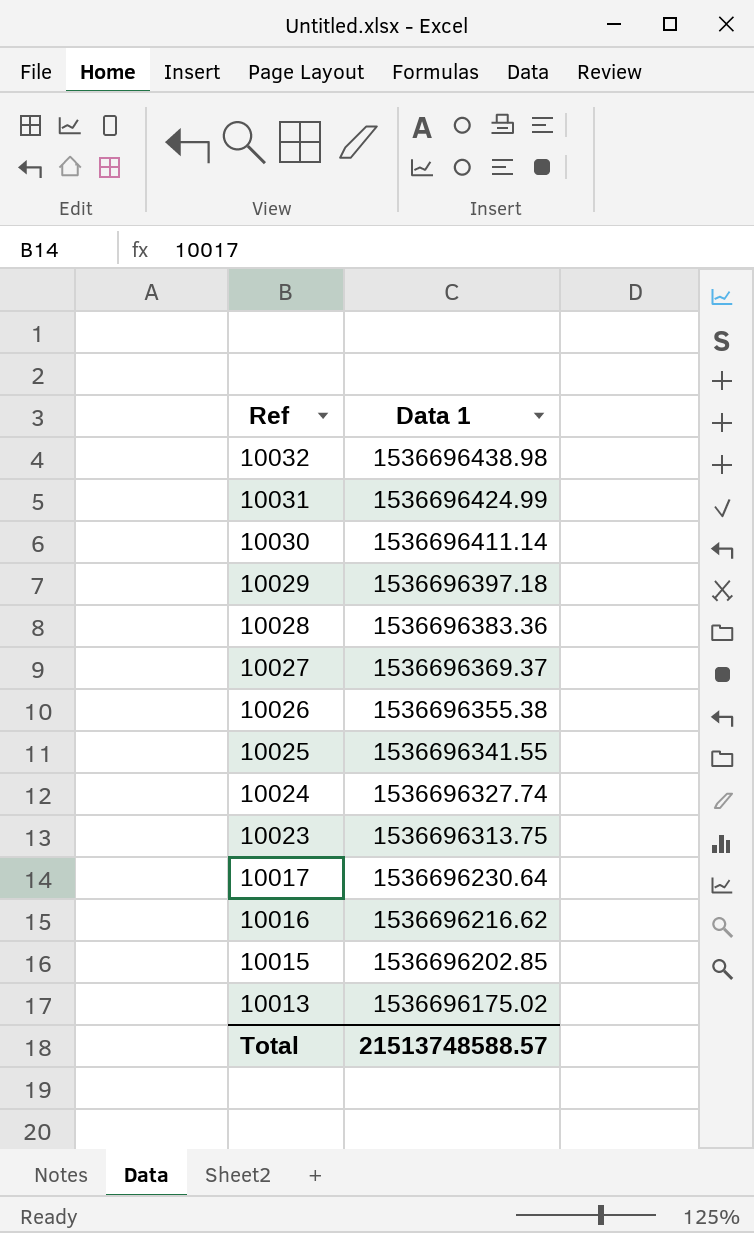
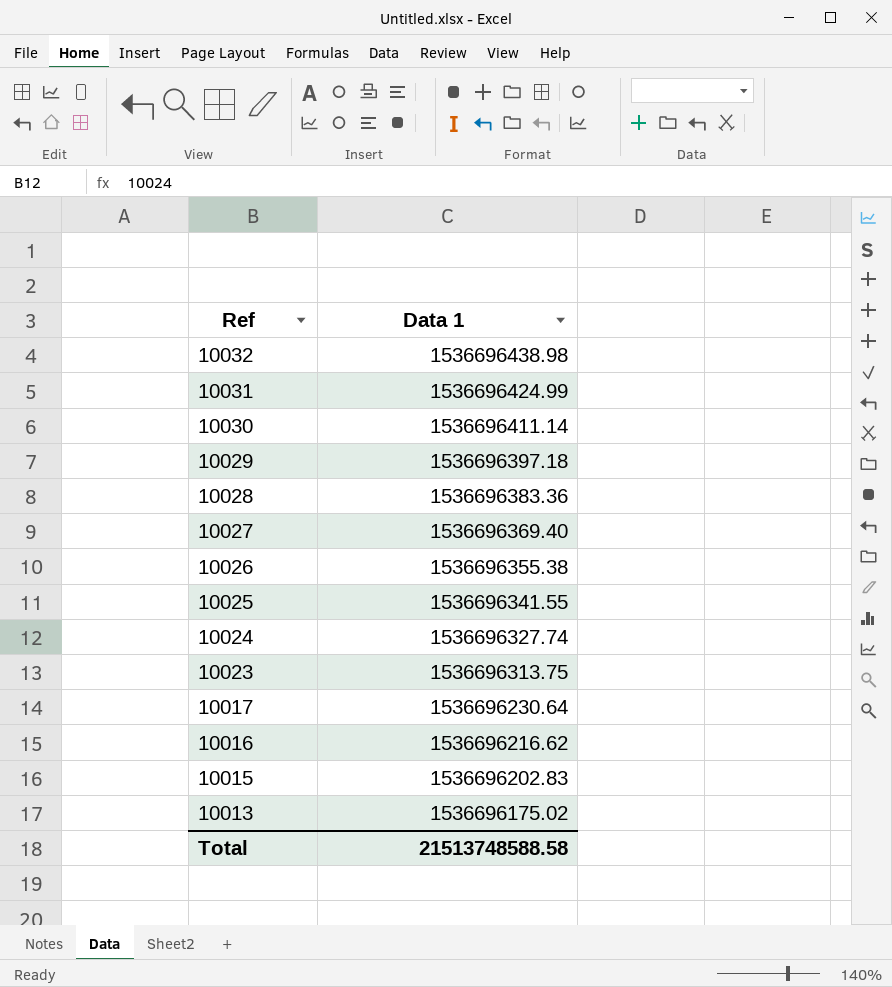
10027 | Data 1: 1536696369.37 -> 1536696369.40
10015 | Data 1: 1536696202.85 -> 1536696202.83
Total | Data 1: 21513748588.57 -> 21513748588.58

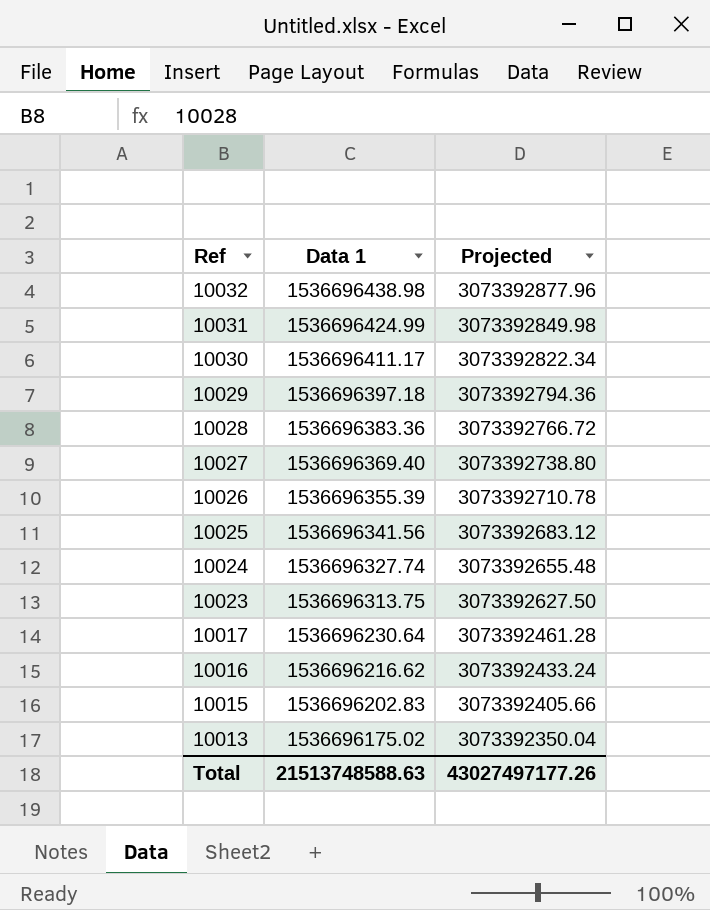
column Projected | formula: none -> [Data 1] * 2
10030 | Data 1: 1536696411.14 -> 1536696411.17
10026 | Data 1: 1536696355.38 -> 1536696355.39
10025 | Data 1: 1536696341.55 -> 1536696341.56
Total | Data 1: 21513748588.58 -> 21513748588.63

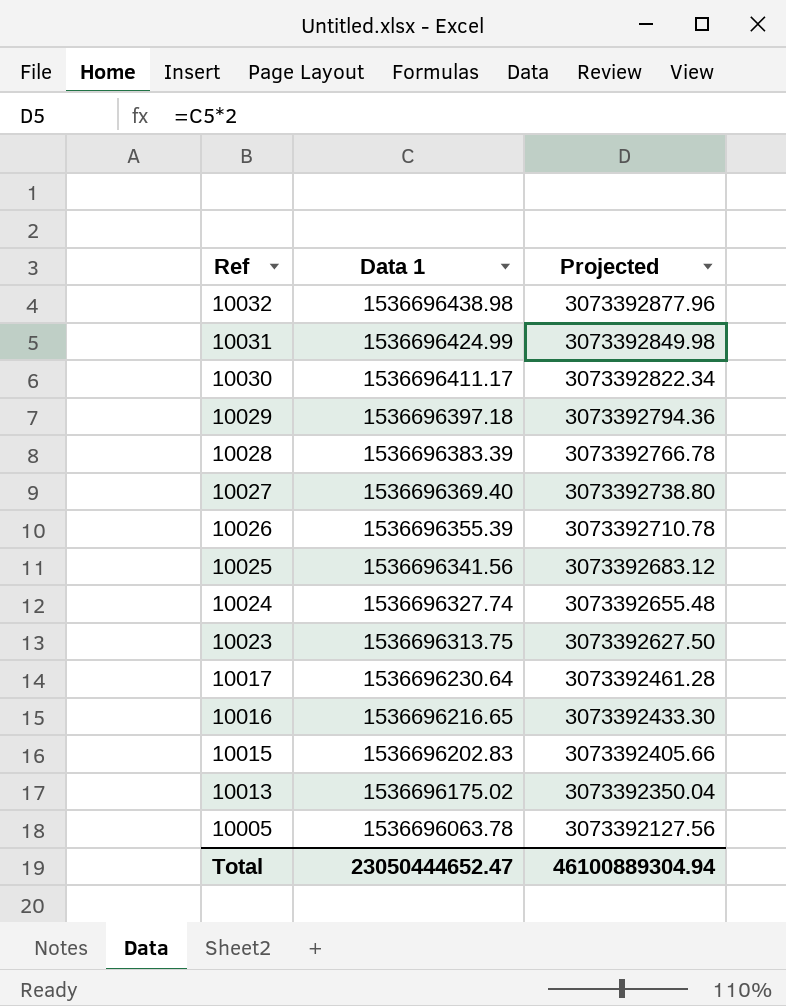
10028 | Data 1: 1536696383.36 -> 1536696383.39
10028 | Projected: 3073392766.72 -> 3073392766.78
10016 | Data 1: 1536696216.62 -> 1536696216.65
10016 | Projected: 3073392433.24 -> 3073392433.30
row 10005: none -> 1536696063.78 | 3073392127.56
Total | Data 1: 21513748588.63 -> 23050444652.47
Total | Projected: 43027497177.26 -> 46100889304.94

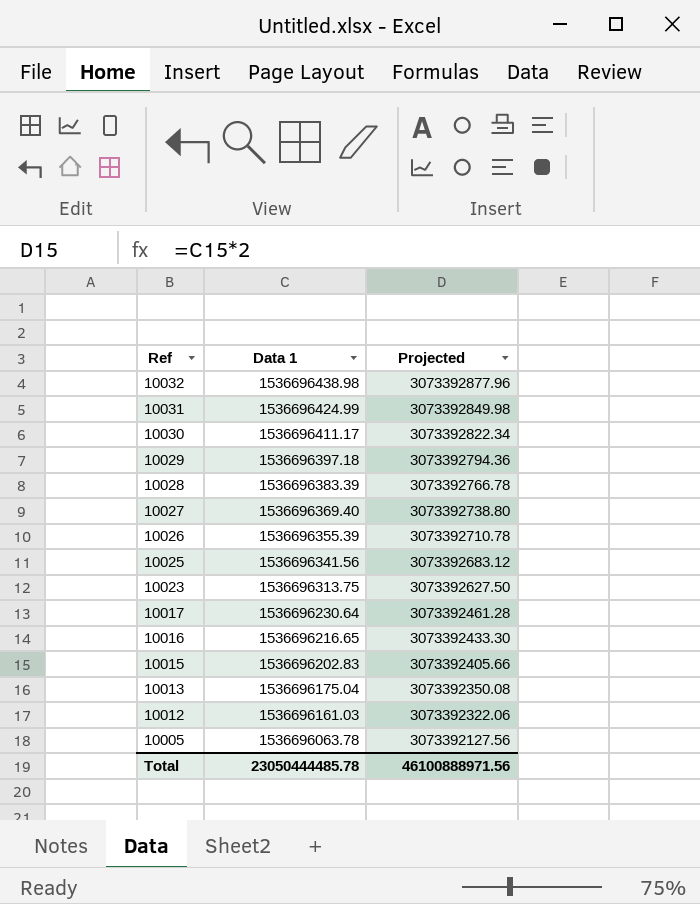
row 10024: 1536696327.74 | 3073392655.48 -> none
10013 | Data 1: 1536696175.02 -> 1536696175.04
10013 | Projected: 3073392350.04 -> 3073392350.08
row 10012: none -> 1536696161.03 | 3073392322.06
Total | Data 1: 23050444652.47 -> 23050444485.78
Total | Projected: 46100889304.94 -> 46100888971.56

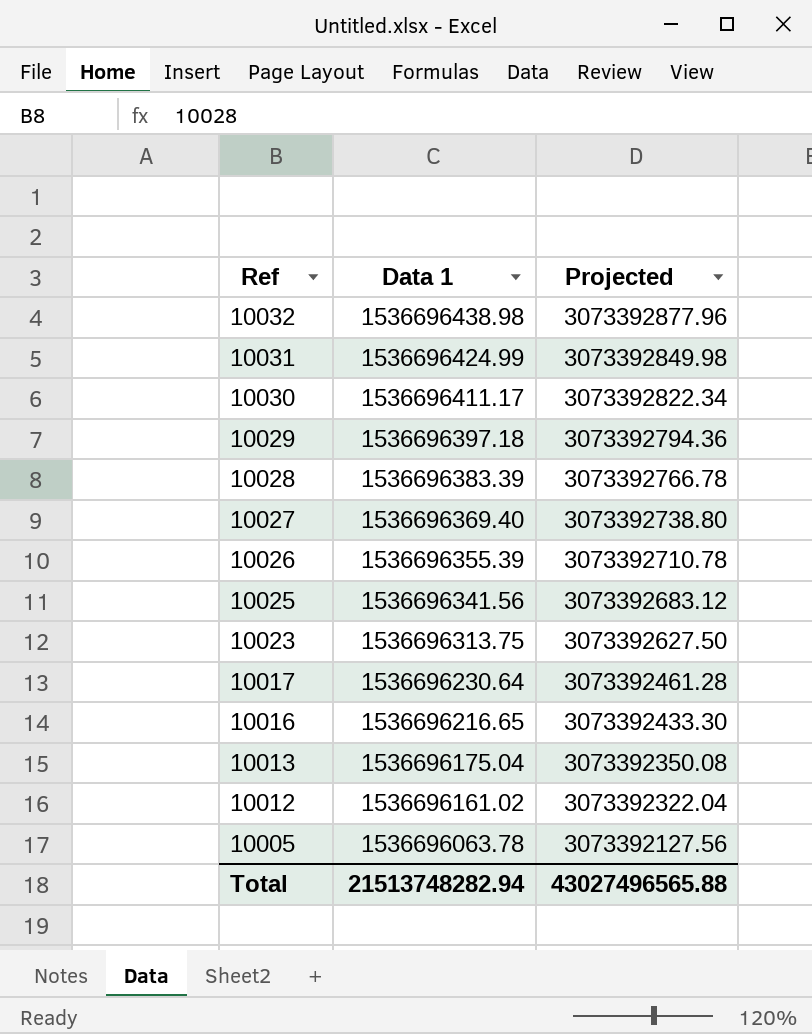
row 10015: 1536696202.83 | 3073392405.66 -> none
10012 | Data 1: 1536696161.03 -> 1536696161.02
10012 | Projected: 3073392322.06 -> 3073392322.04
Total | Data 1: 23050444485.78 -> 21513748282.94
Total | Projected: 46100888971.56 -> 43027496565.88

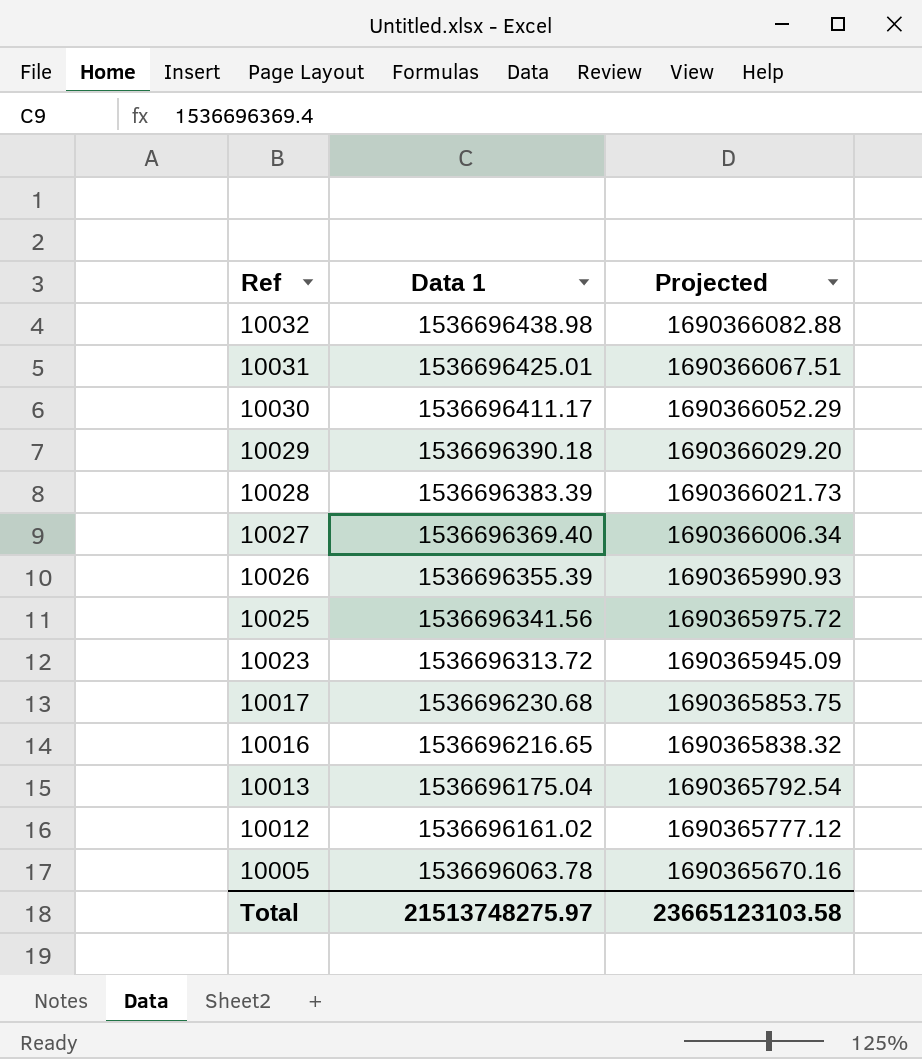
column Projected | formula: [Data 1] * 2 -> [Data 1] * 1.1
10031 | Data 1: 1536696424.99 -> 1536696425.01
10029 | Data 1: 1536696397.18 -> 1536696390.18
10023 | Data 1: 1536696313.75 -> 1536696313.72
10017 | Data 1: 1536696230.64 -> 1536696230.68
Total | Data 1: 21513748282.94 -> 21513748275.97
Total | Projected: 43027496565.88 -> 23665123103.58

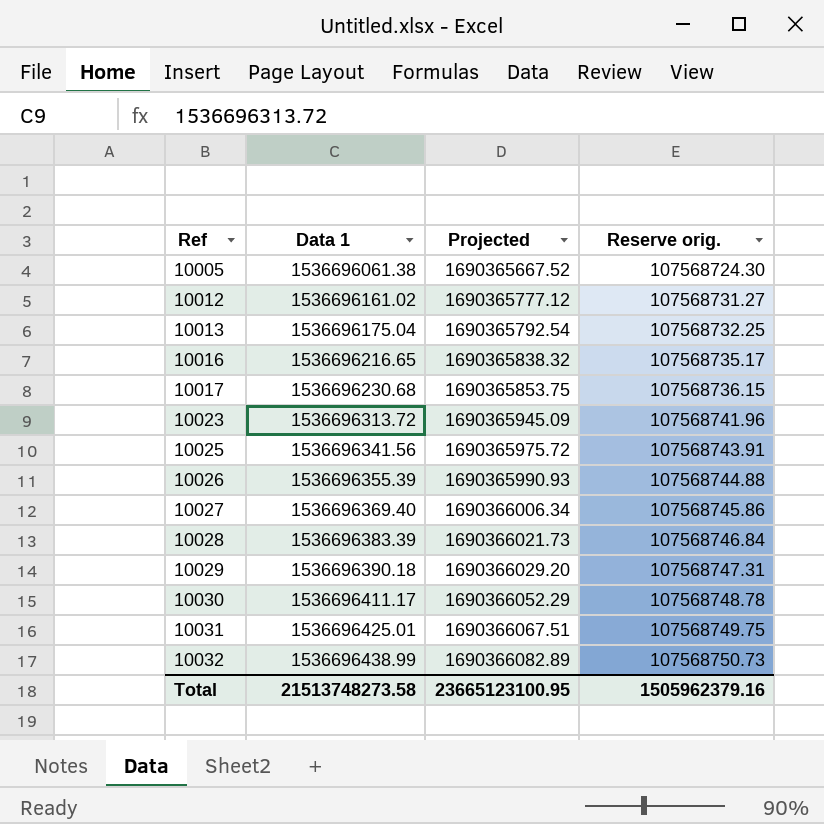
row order: Ref descending -> Ref ascending
column Reserve orig. | formula: none -> [Data 1] * 0.07
10005 | Data 1: 1536696063.78 -> 1536696061.38
10005 | Projected: 1690365670.16 -> 1690365667.52
10032 | Data 1: 1536696438.98 -> 1536696438.99
10032 | Projected: 1690366082.88 -> 1690366082.89
Total | Data 1: 21513748275.97 -> 21513748273.58
Total | Projected: 23665123103.58 -> 23665123100.95

